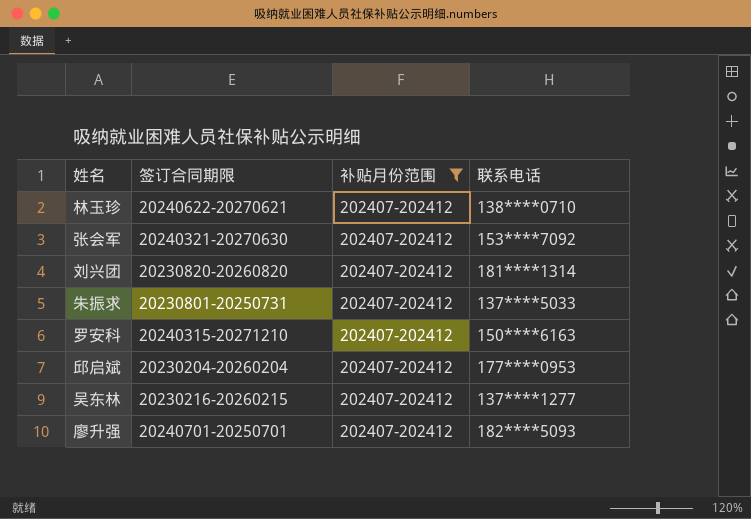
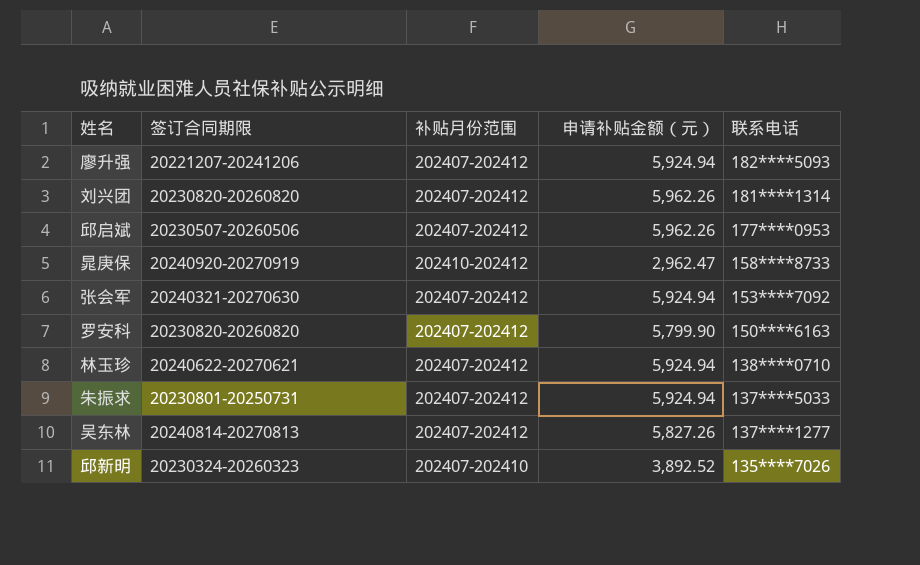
filter: 补贴月份范围 = 202407-202412 -> none
row order: none -> 联系电话 descending
column 申请补贴金额（元） | position: none -> 4
廖升强 | 签订合同期限: 20240701-20250701 -> 20221207-20241206
邱启斌 | 签订合同期限: 20230204-20260204 -> 20230507-20260506
罗安科 | 签订合同期限: 20240315-20271210 -> 20230820-20260820
吴东林 | 签订合同期限: 20230216-20260215 -> 20240814-20270813

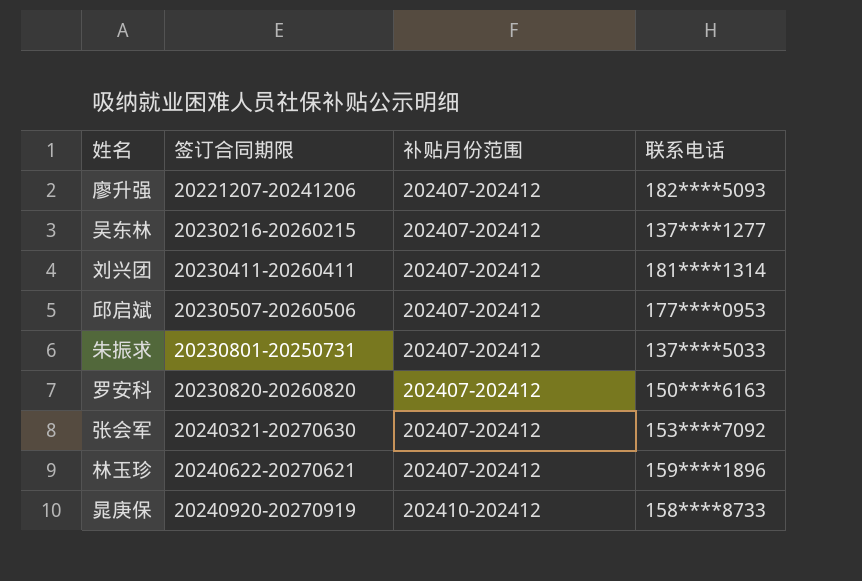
row order: 联系电话 descending -> 签订合同期限 ascending
column 申请补贴金额（元） | position: 4 -> none
row 邱新明: 20230324-20260323 | 202407-202410 | 3,892.52 | 135****7026 -> none
吴东林 | 签订合同期限: 20240814-20270813 -> 20230216-20260215
刘兴团 | 签订合同期限: 20230820-20260820 -> 20230411-20260411
林玉珍 | 联系电话: 138****0710 -> 159****1896

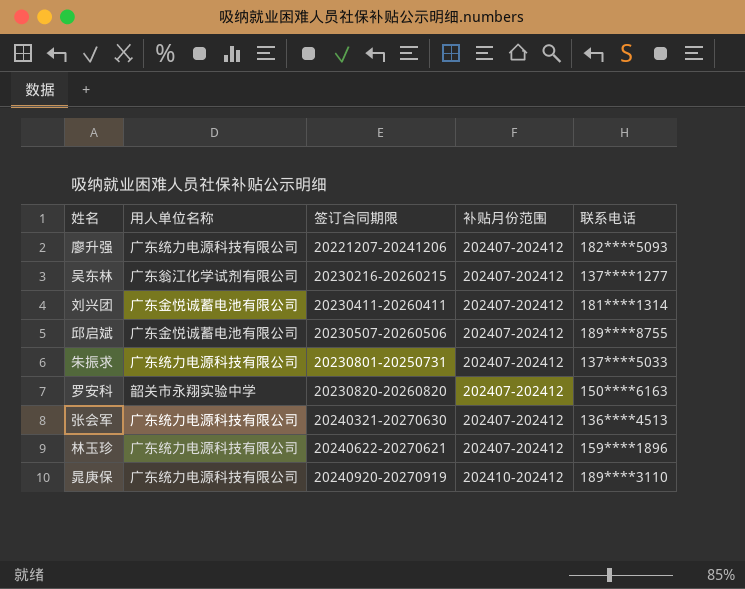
column 用人单位名称 | position: none -> 2
邱启斌 | 联系电话: 177****0953 -> 189****8755
张会军 | 联系电话: 153****7092 -> 136****4513
晁庚保 | 联系电话: 158****8733 -> 189****3110

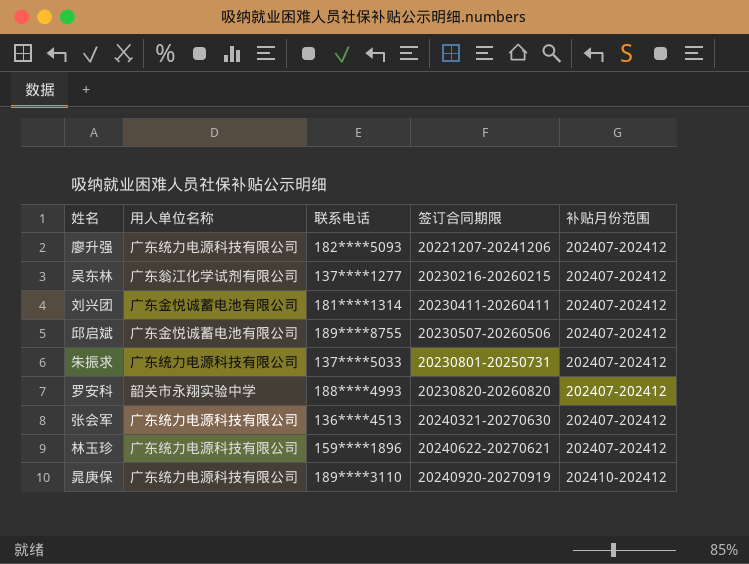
column 联系电话 | position: 5 -> 3
罗安科 | 联系电话: 150****6163 -> 188****4993

